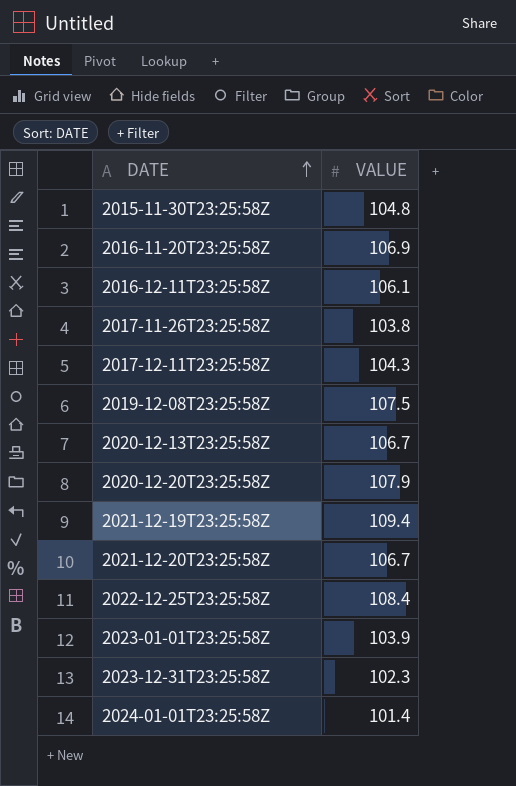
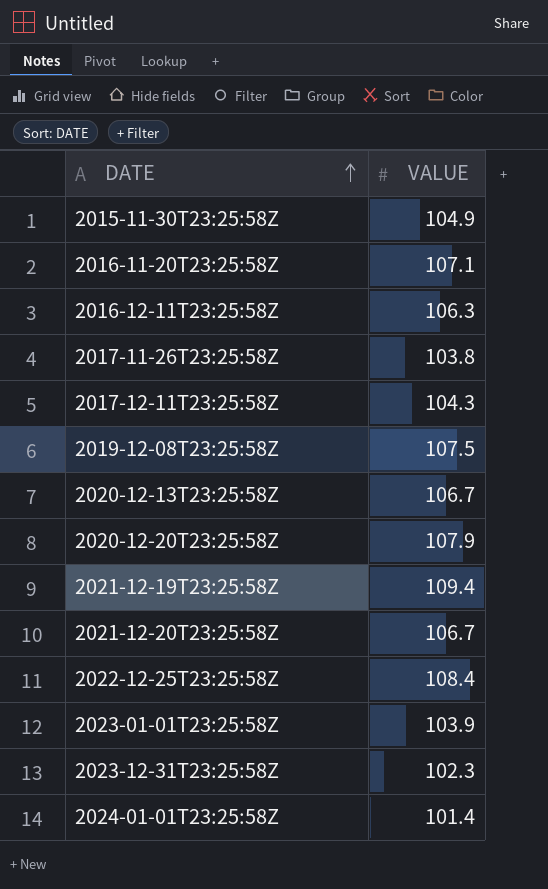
2015-11-30T23:25:58Z | VALUE: 104.8 -> 104.9
2016-11-20T23:25:58Z | VALUE: 106.9 -> 107.1
2016-12-11T23:25:58Z | VALUE: 106.1 -> 106.3

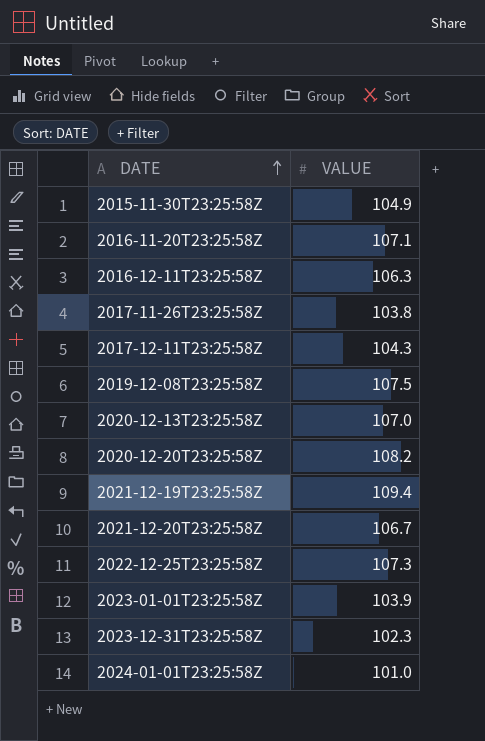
2020-12-13T23:25:58Z | VALUE: 106.7 -> 107.0
2020-12-20T23:25:58Z | VALUE: 107.9 -> 108.2
2022-12-25T23:25:58Z | VALUE: 108.4 -> 107.3
2024-01-01T23:25:58Z | VALUE: 101.4 -> 101.0

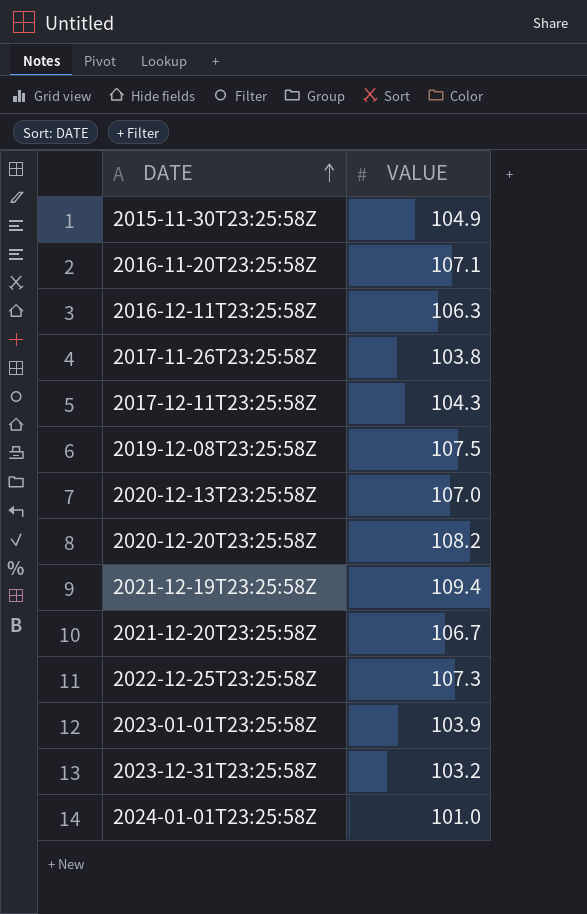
2023-12-31T23:25:58Z | VALUE: 102.3 -> 103.2

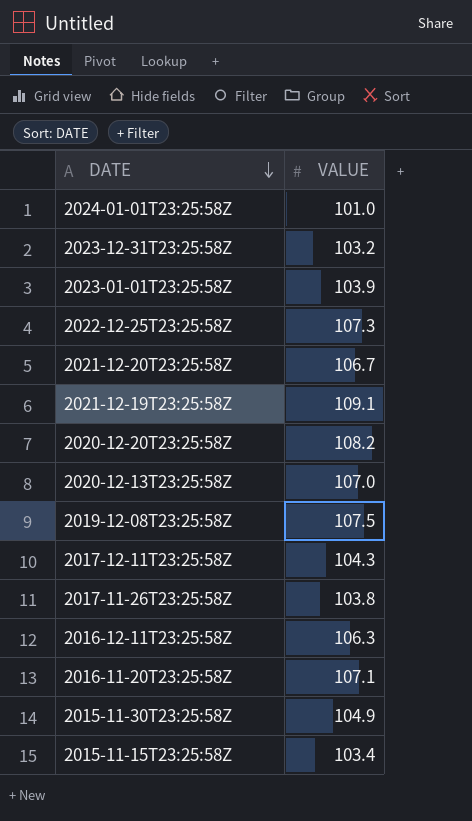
row order: DATE ascending -> DATE descending
2021-12-19T23:25:58Z | VALUE: 109.4 -> 109.1
row 2015-11-15T23:25:58Z: none -> 103.4

